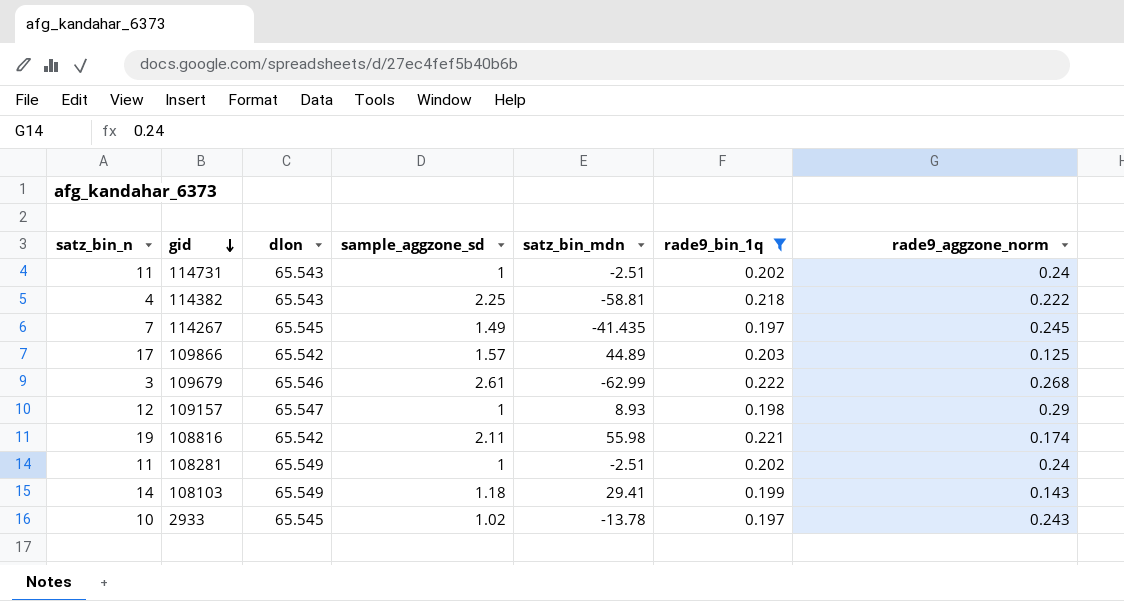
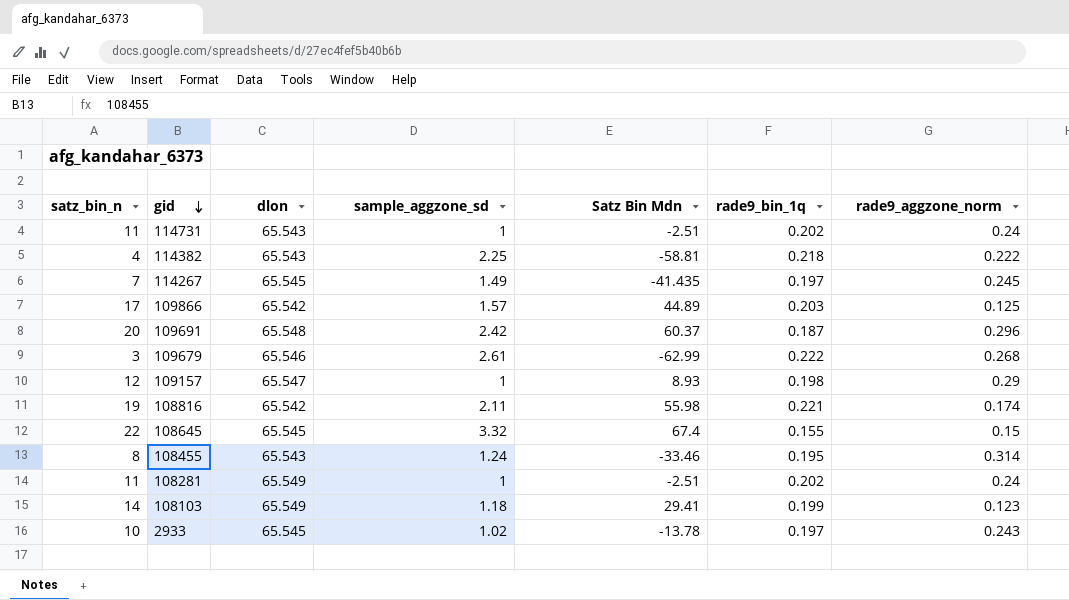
filter: rade9_bin_1q >= 0.197 -> none
column name: satz_bin_mdn -> Satz Bin Mdn
108103 | rade9_aggzone_norm: 0.143 -> 0.123

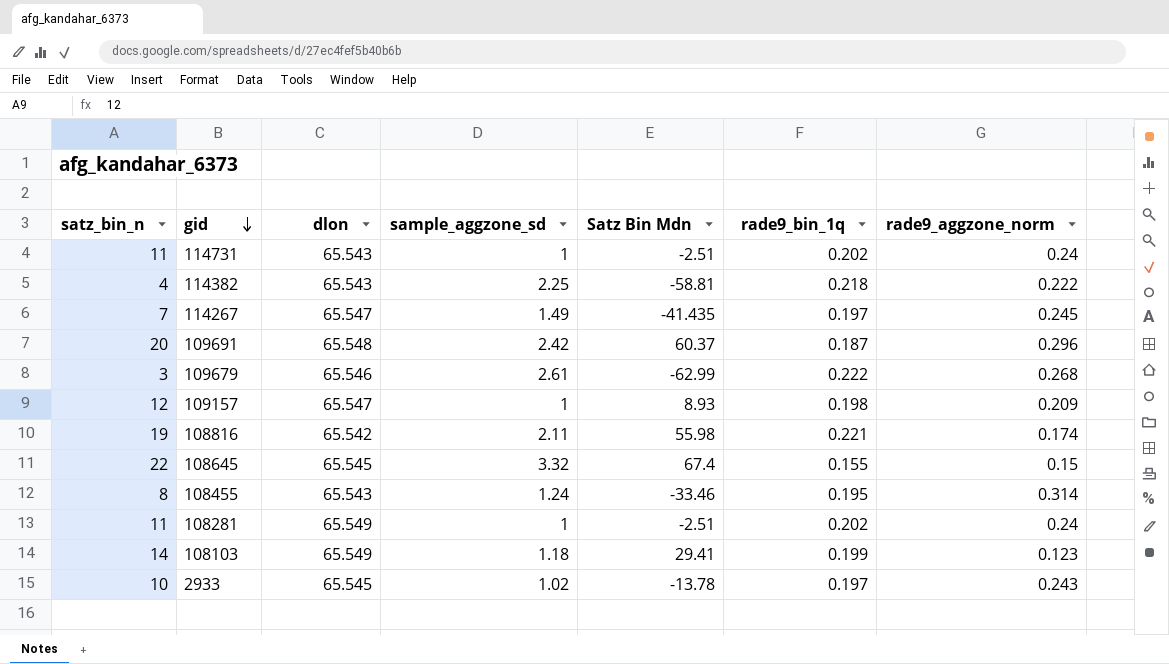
row 109866: 17 | 65.542 | 1.57 | 44.89 | 0.203 | 0.125 -> none
114267 | dlon: 65.545 -> 65.547
109157 | rade9_aggzone_norm: 0.29 -> 0.209

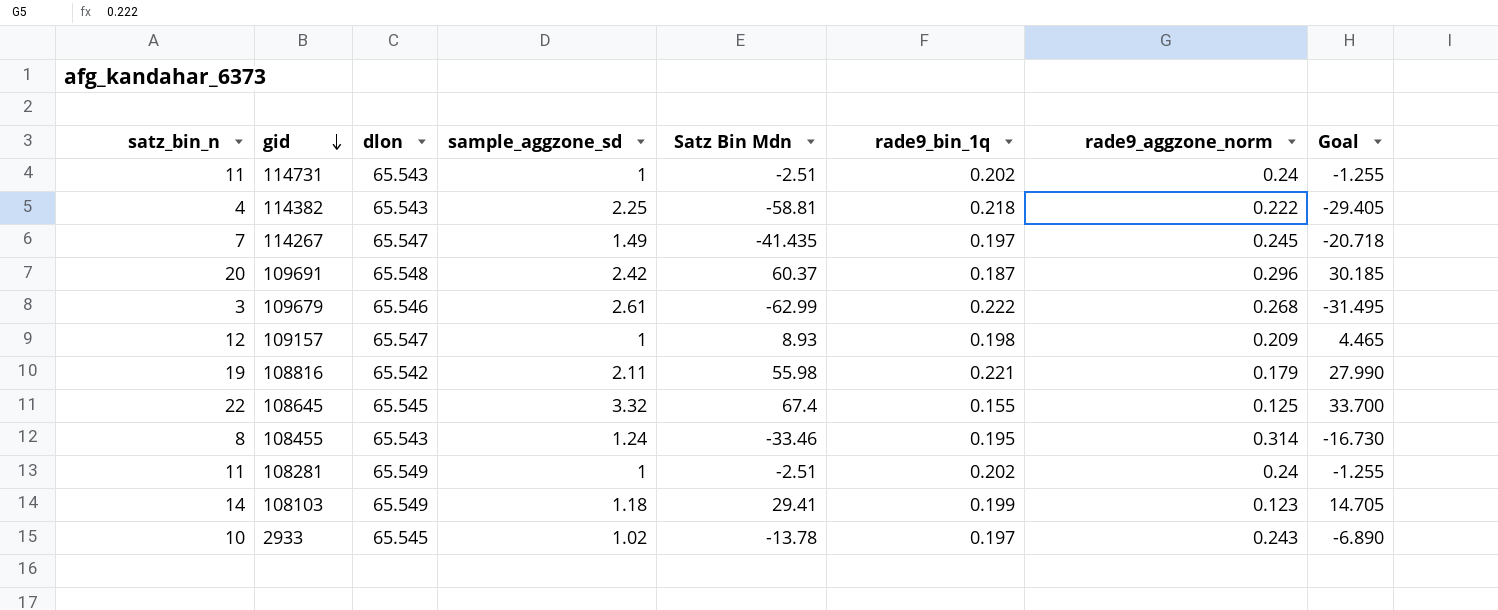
column Goal | formula: none -> [Satz Bin Mdn] * 0.5
108816 | rade9_aggzone_norm: 0.174 -> 0.179
108645 | rade9_aggzone_norm: 0.15 -> 0.125

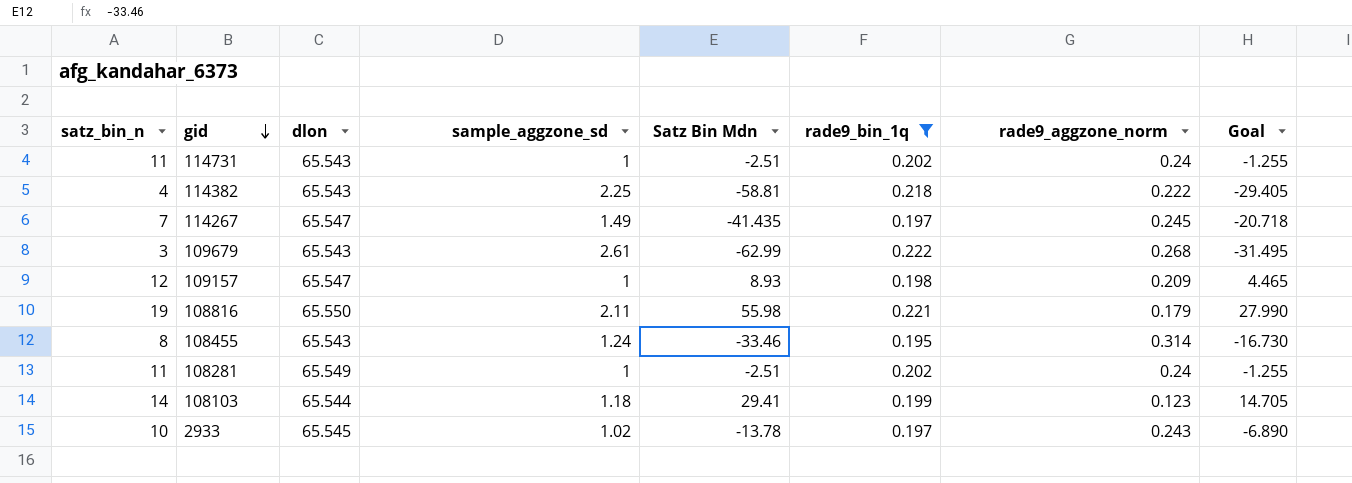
filter: none -> rade9_bin_1q >= 0.195
109679 | dlon: 65.546 -> 65.543
108816 | dlon: 65.542 -> 65.550
108103 | dlon: 65.549 -> 65.544

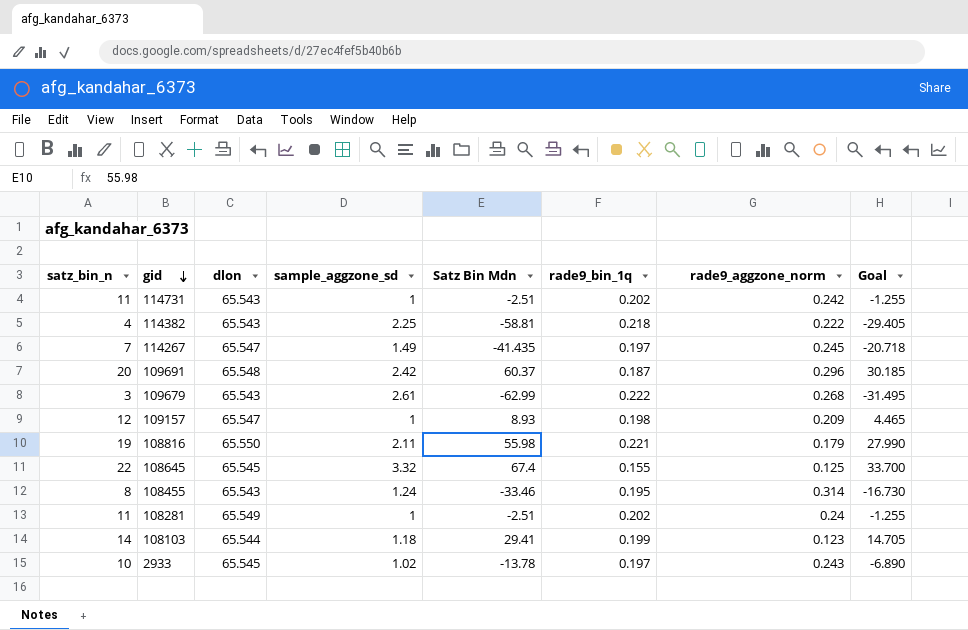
filter: rade9_bin_1q >= 0.195 -> none
114731 | rade9_aggzone_norm: 0.24 -> 0.242

